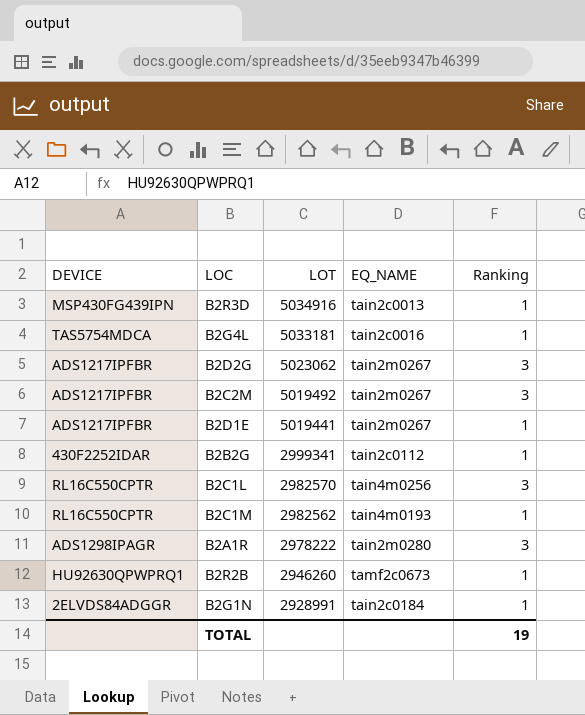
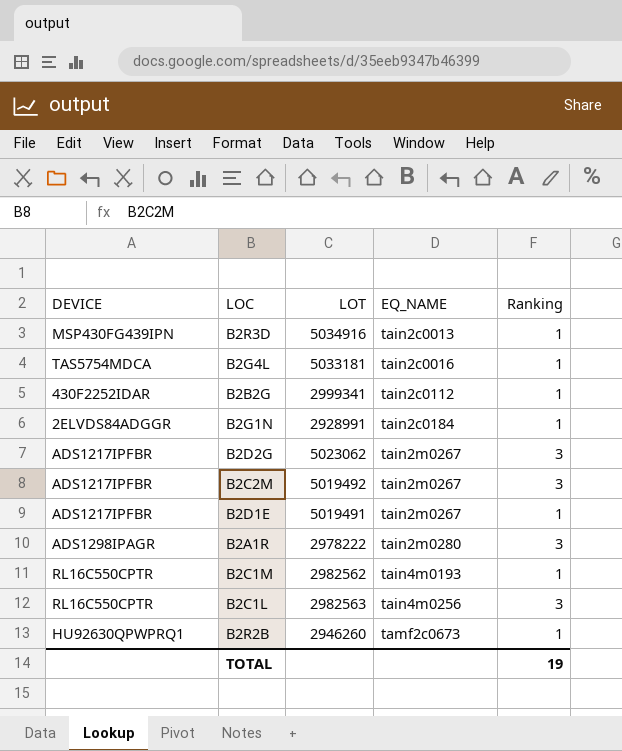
row order: LOT descending -> EQ_NAME ascending
B2D1E | LOT: 5019441 -> 5019491
B2C1L | LOT: 2982570 -> 2982563

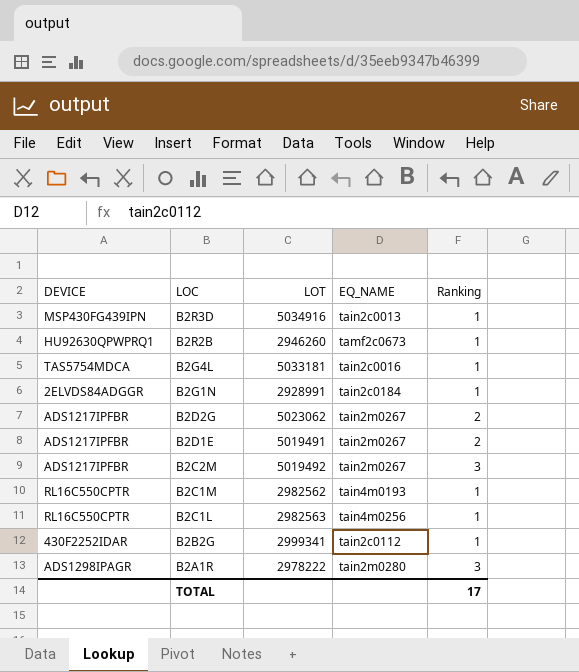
row order: EQ_NAME ascending -> LOC descending
B2D2G | Ranking: 3 -> 2
B2D1E | Ranking: 1 -> 2
B2C1L | Ranking: 3 -> 1
TOTAL | Ranking: 19 -> 17

